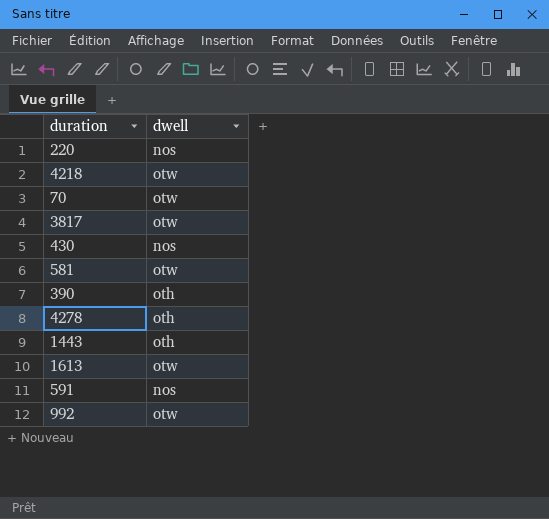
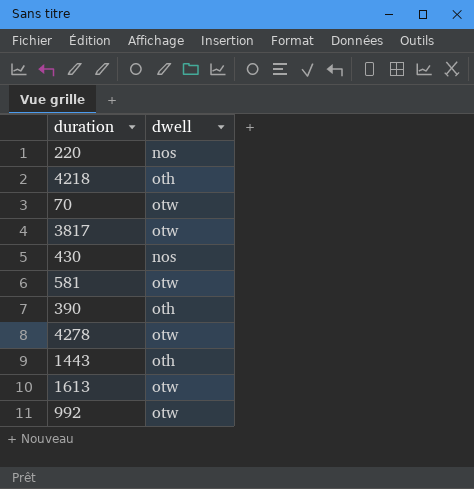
row 591: nos -> none
4218 | dwell: otw -> oth
4278 | dwell: oth -> otw

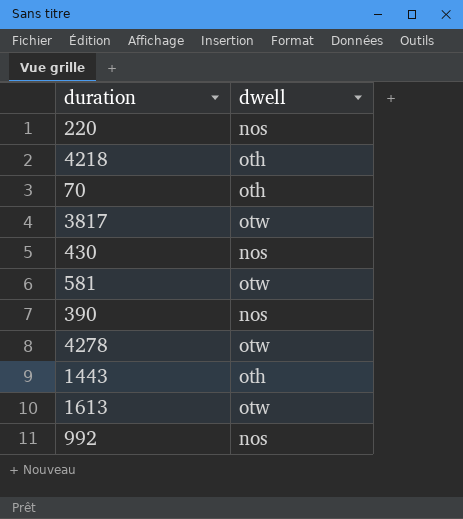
70 | dwell: otw -> oth
390 | dwell: oth -> nos
992 | dwell: otw -> nos

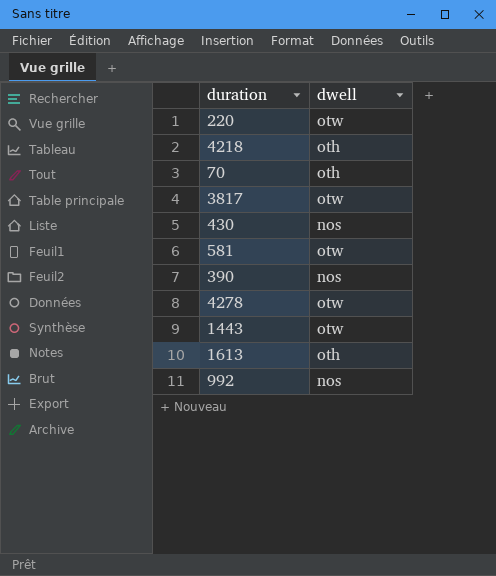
220 | dwell: nos -> otw
1443 | dwell: oth -> otw
1613 | dwell: otw -> oth

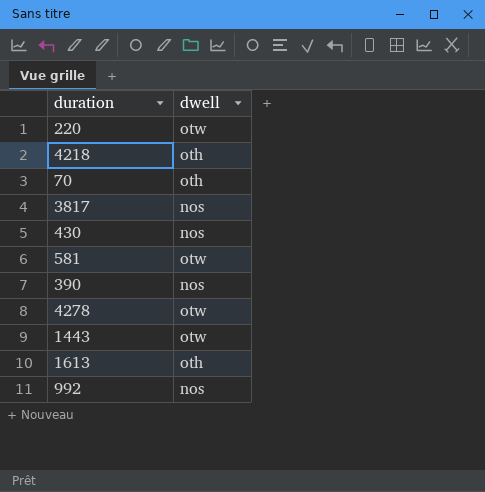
3817 | dwell: otw -> nos

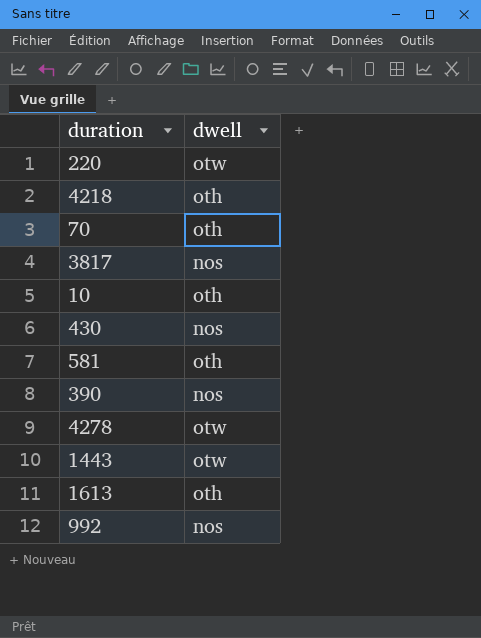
row 10: none -> oth
581 | dwell: otw -> oth

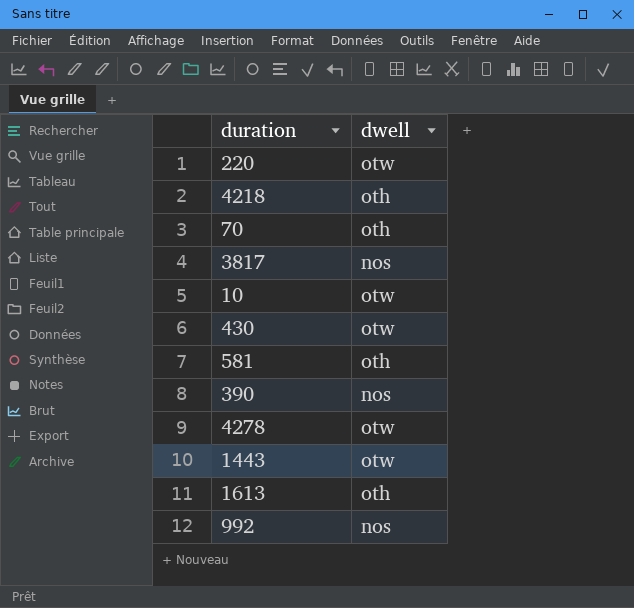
10 | dwell: oth -> otw
430 | dwell: nos -> otw

